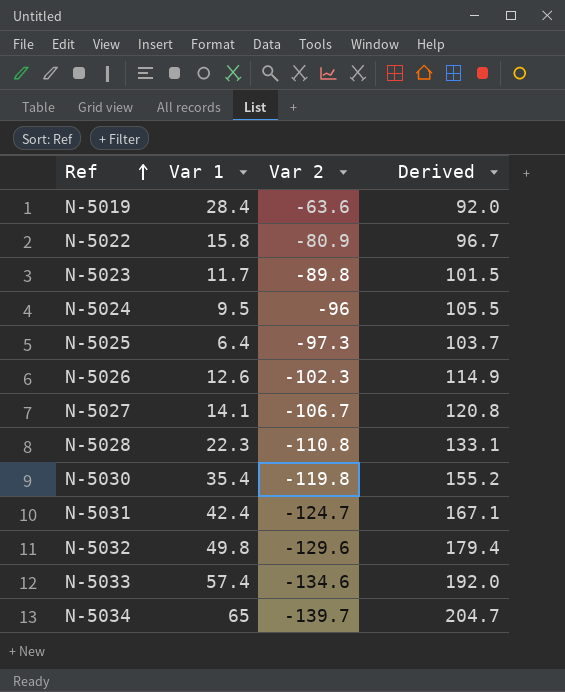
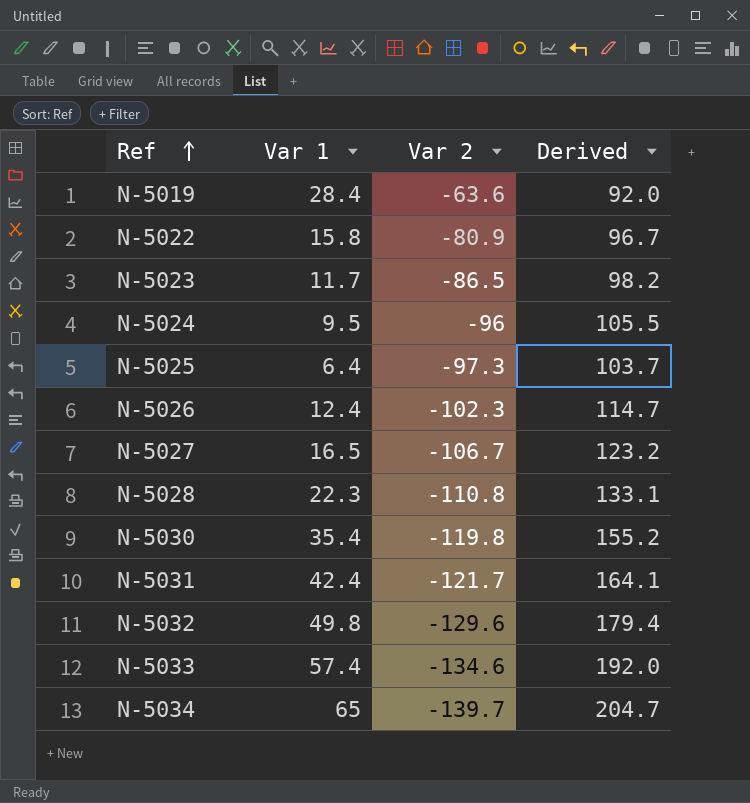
N-5023 | Var 2: -89.8 -> -86.5
N-5023 | Derived: 101.5 -> 98.2
N-5026 | Var 1: 12.6 -> 12.4
N-5026 | Derived: 114.9 -> 114.7
N-5027 | Var 1: 14.1 -> 16.5
N-5027 | Derived: 120.8 -> 123.2
N-5031 | Var 2: -124.7 -> -121.7
N-5031 | Derived: 167.1 -> 164.1

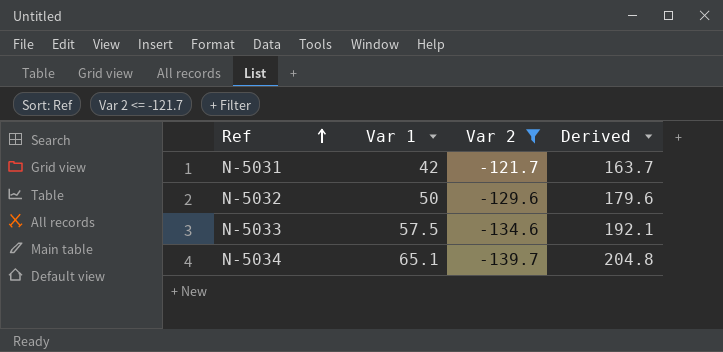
filter: none -> Var 2 <= -121.7
N-5031 | Var 1: 42.4 -> 42
N-5031 | Derived: 164.1 -> 163.7
N-5032 | Var 1: 49.8 -> 50
N-5032 | Derived: 179.4 -> 179.6
N-5033 | Var 1: 57.4 -> 57.5
N-5033 | Derived: 192.0 -> 192.1
N-5034 | Var 1: 65 -> 65.1
N-5034 | Derived: 204.7 -> 204.8

